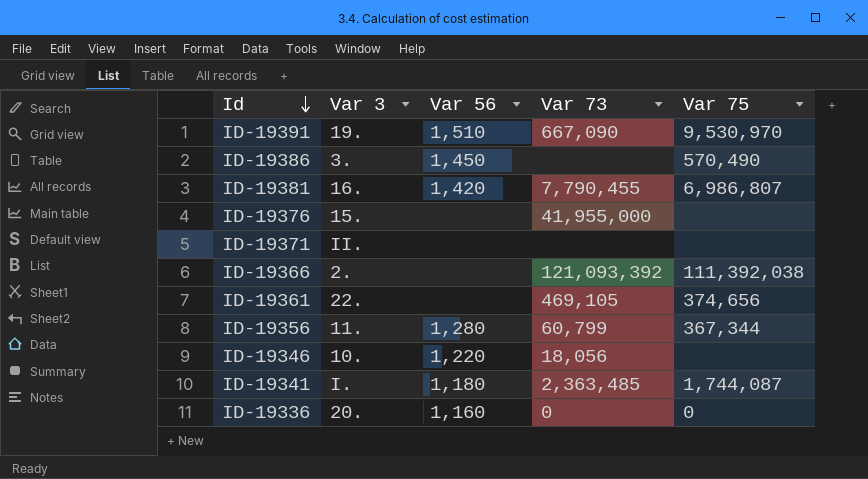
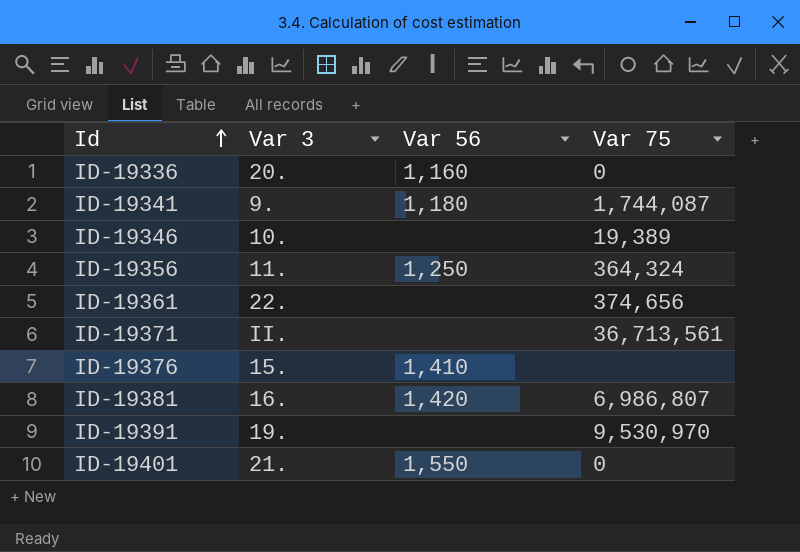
row order: Id descending -> Id ascending
column Var 73 | position: 4 -> none
row ID-19386: 3. | 1,450 | none | 570,490 -> none
row ID-19366: 2. | none | 121,093,392 | 111,392,038 -> none
ID-19341 | Var 3: I. -> 9.
ID-19346 | Var 56: 1,220 -> none
ID-19346 | Var 75: none -> 19,389
ID-19356 | Var 56: 1,280 -> 1,250
ID-19356 | Var 75: 367,344 -> 364,324
ID-19371 | Var 75: none -> 36,713,561
ID-19376 | Var 56: none -> 1,410
ID-19391 | Var 56: 1,510 -> none
row ID-19401: none -> 21. | 1,550 | 0

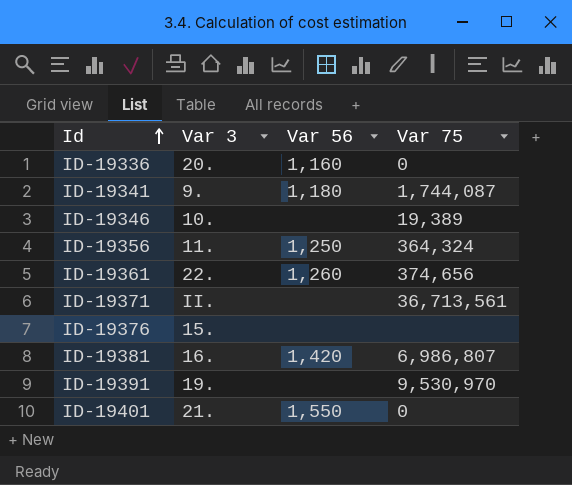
ID-19361 | Var 56: none -> 1,260
ID-19376 | Var 56: 1,410 -> none

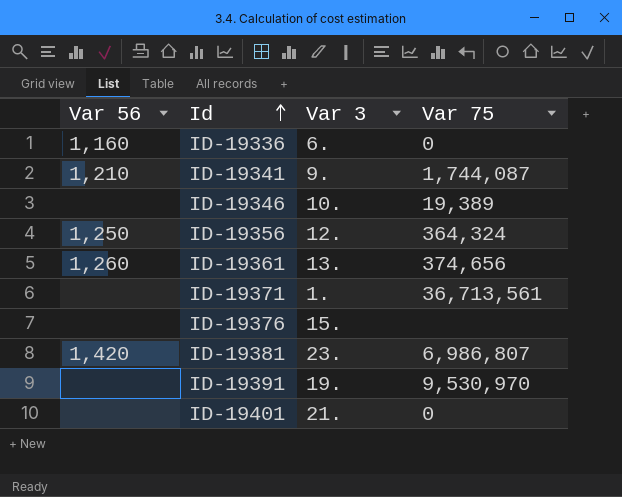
column Var 56 | position: 3 -> 1
ID-19336 | Var 3: 20. -> 6.
ID-19341 | Var 56: 1,180 -> 1,210
ID-19356 | Var 3: 11. -> 12.
ID-19361 | Var 3: 22. -> 13.
ID-19371 | Var 3: II. -> 1.
ID-19381 | Var 3: 16. -> 23.
ID-19401 | Var 56: 1,550 -> none

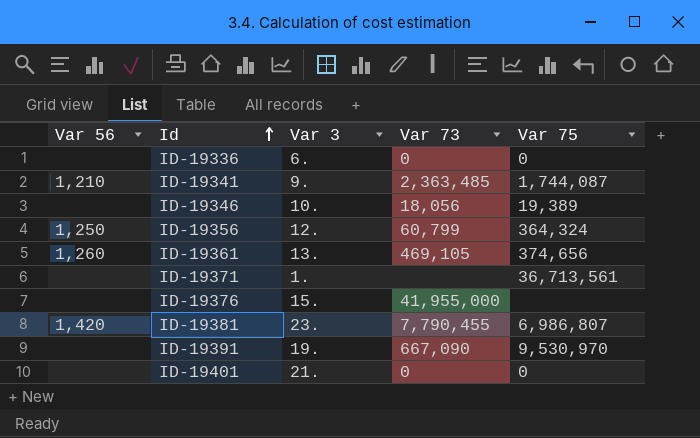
column Var 73 | position: none -> 4
ID-19336 | Var 56: 1,160 -> none

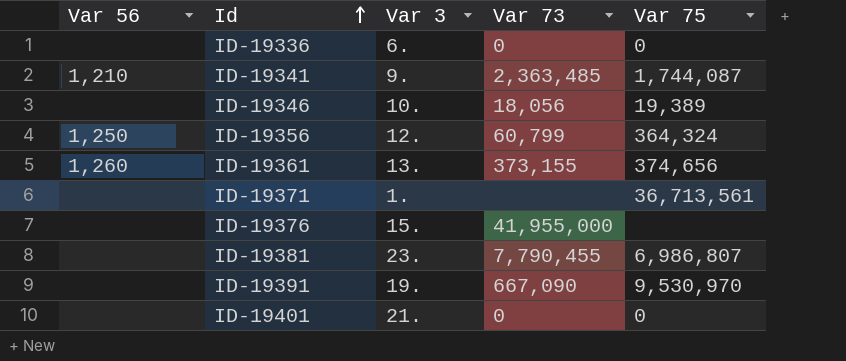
ID-19361 | Var 73: 469,105 -> 373,155
ID-19381 | Var 56: 1,420 -> none

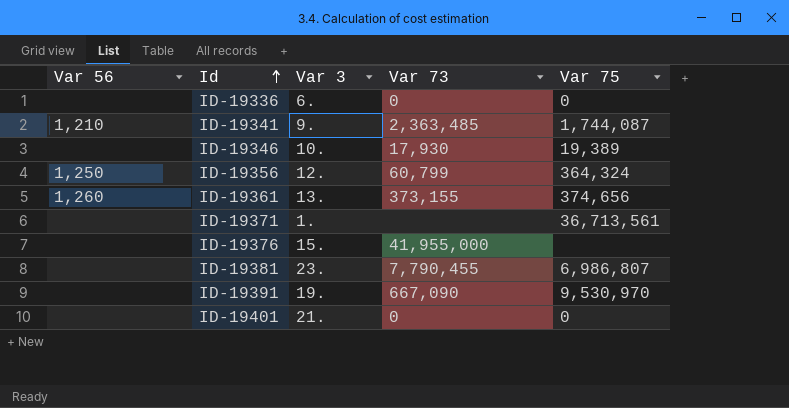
ID-19346 | Var 73: 18,056 -> 17,930

